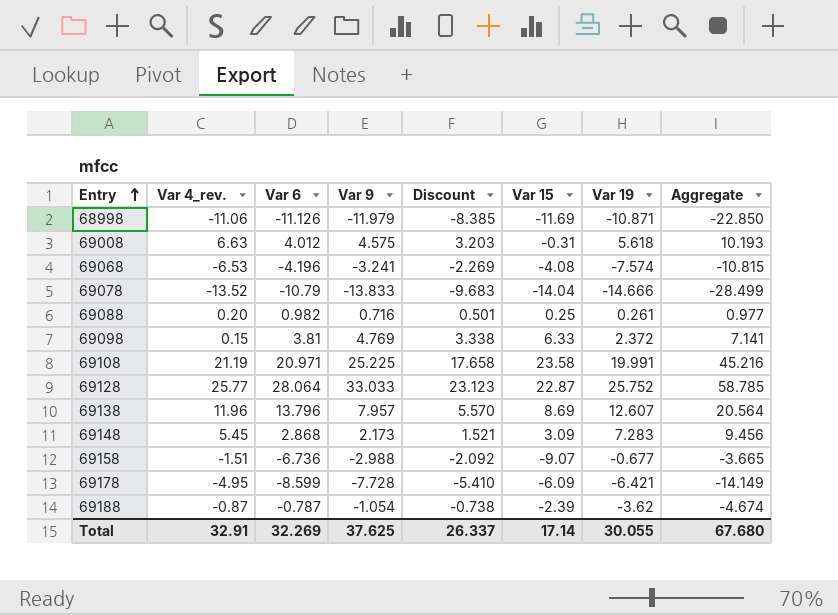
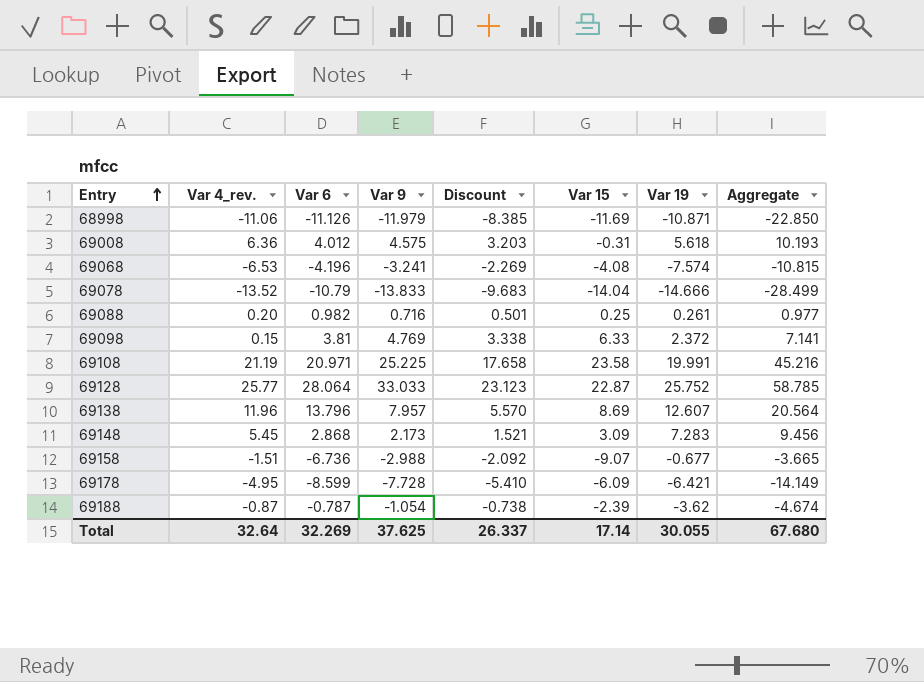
69008 | Var 4_rev.: 6.63 -> 6.36
Total | Var 4_rev.: 32.91 -> 32.64

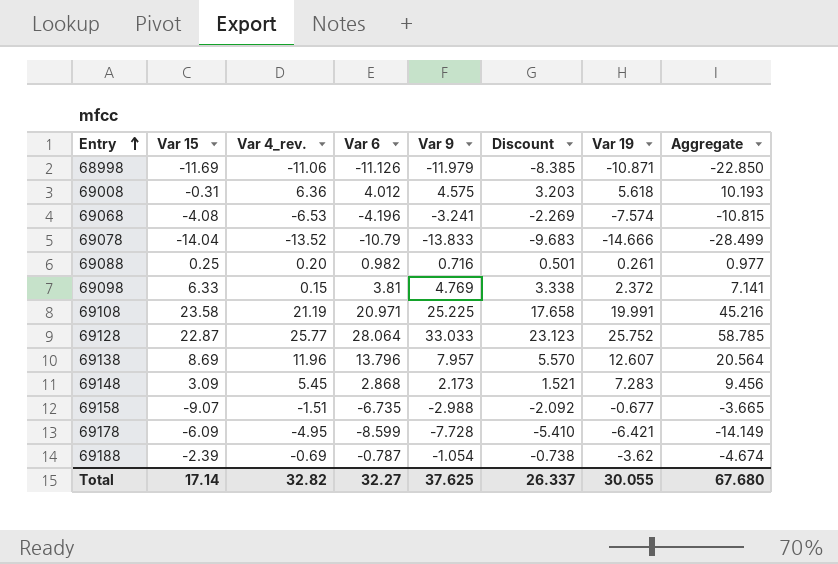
column Var 15 | position: 6 -> 2
69158 | Var 6: -6.736 -> -6.735
69188 | Var 4_rev.: -0.87 -> -0.69
Total | Var 4_rev.: 32.64 -> 32.82
Total | Var 6: 32.269 -> 32.27

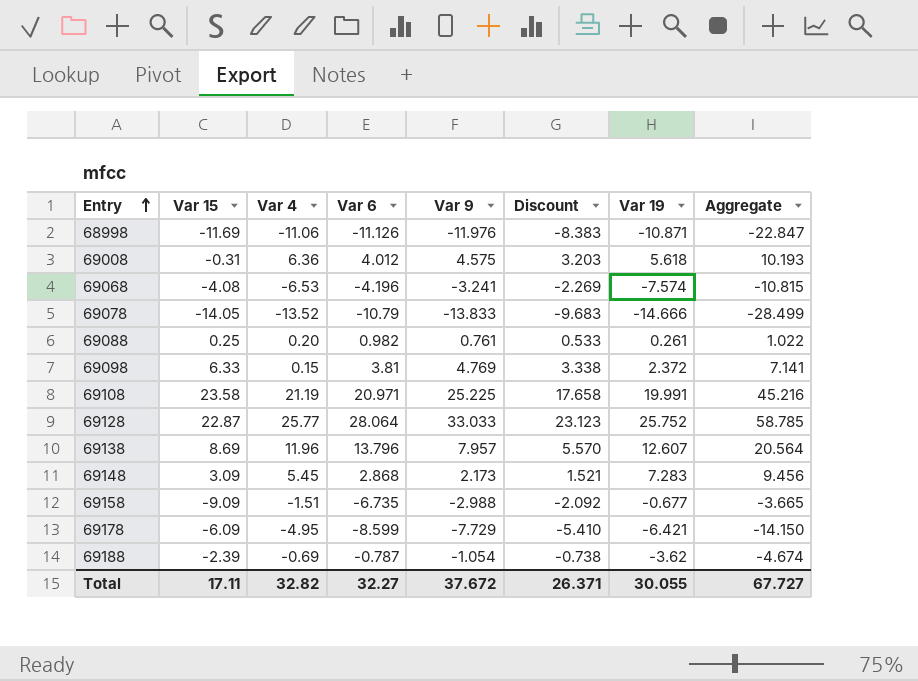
column name: Var 4_rev. -> Var 4
68998 | Var 9: -11.979 -> -11.976
68998 | Discount: -8.385 -> -8.383
68998 | Aggregate: -22.850 -> -22.847
69078 | Var 15: -14.04 -> -14.05
69088 | Var 9: 0.716 -> 0.761
69088 | Discount: 0.501 -> 0.533
69088 | Aggregate: 0.977 -> 1.022
69158 | Var 15: -9.07 -> -9.09
69178 | Var 9: -7.728 -> -7.729
69178 | Aggregate: -14.149 -> -14.150
Total | Var 15: 17.14 -> 17.11
Total | Var 9: 37.625 -> 37.672
Total | Discount: 26.337 -> 26.371
Total | Aggregate: 67.680 -> 67.727

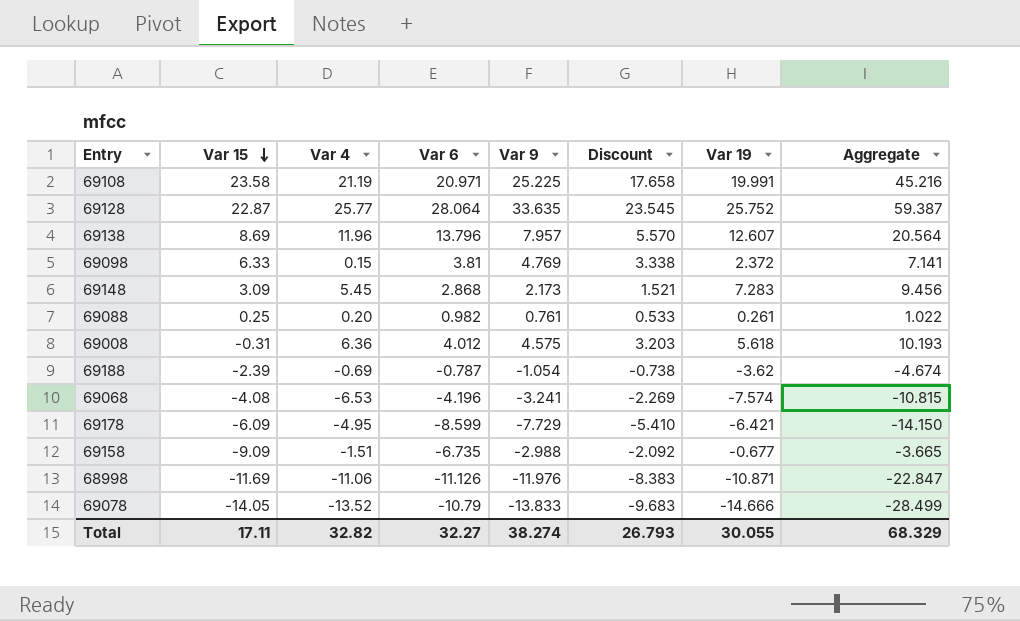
row order: Entry ascending -> Var 15 descending
69128 | Var 9: 33.033 -> 33.635
69128 | Discount: 23.123 -> 23.545
69128 | Aggregate: 58.785 -> 59.387
Total | Var 9: 37.672 -> 38.274
Total | Discount: 26.371 -> 26.793
Total | Aggregate: 67.727 -> 68.329

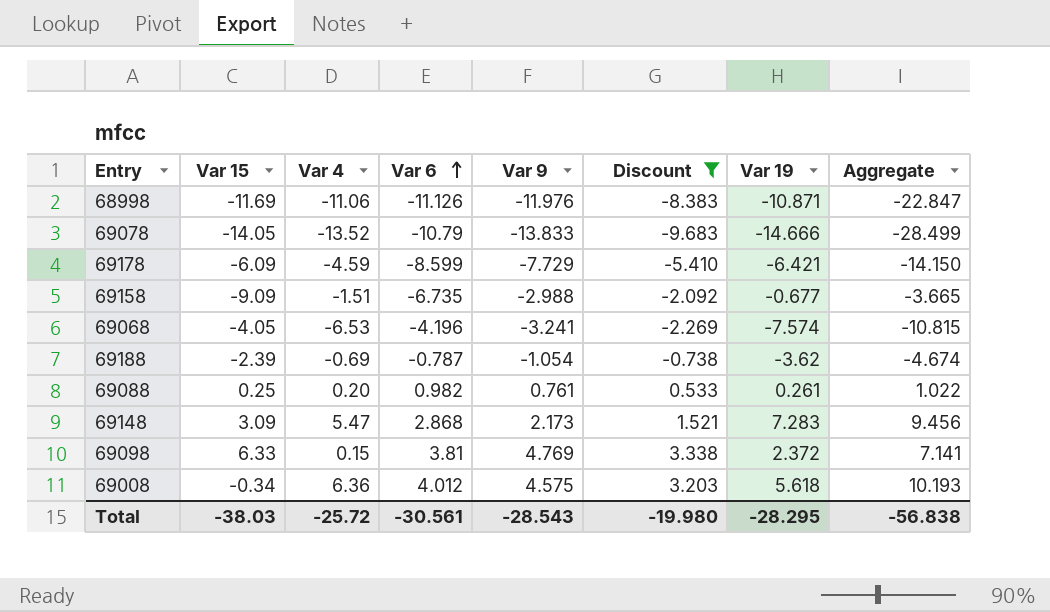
filter: none -> Discount <= 3.338
row order: Var 15 descending -> Var 6 ascending
69178 | Var 4: -4.95 -> -4.59
69068 | Var 15: -4.08 -> -4.05
69148 | Var 4: 5.45 -> 5.47
69008 | Var 15: -0.31 -> -0.34
Total | Var 15: 17.11 -> -38.03
Total | Var 4: 32.82 -> -25.72
Total | Var 6: 32.27 -> -30.561
Total | Var 9: 38.274 -> -28.543
Total | Discount: 26.793 -> -19.980
Total | Var 19: 30.055 -> -28.295
Total | Aggregate: 68.329 -> -56.838

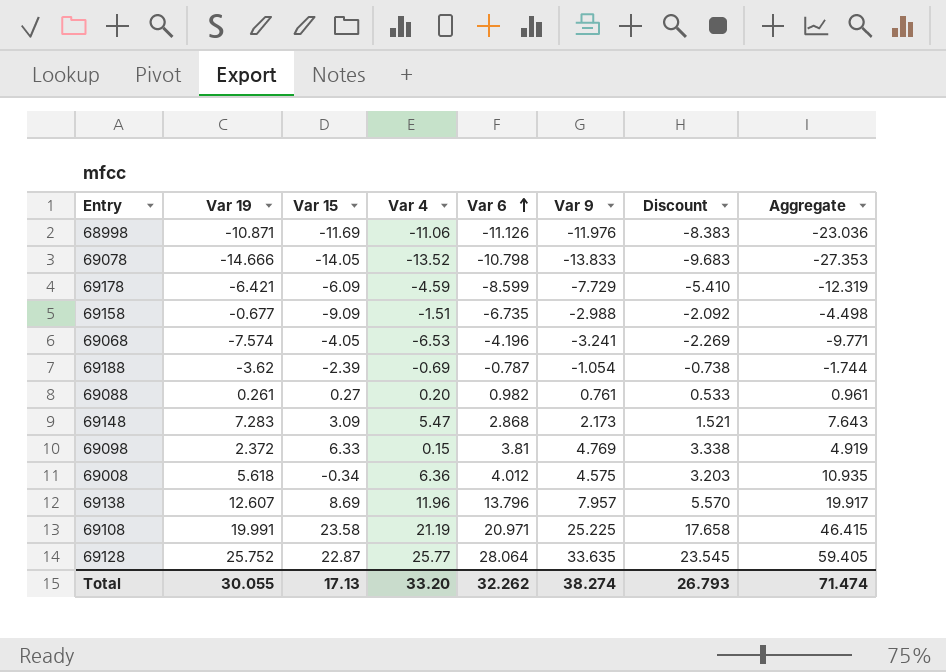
filter: Discount <= 3.338 -> none
column Var 19 | position: 7 -> 2
column Aggregate | formula: [Var 9] + [Var 19] -> [Var 4] + [Var 9]
69078 | Var 6: -10.79 -> -10.798
69088 | Var 15: 0.25 -> 0.27
Total | Var 19: -28.295 -> 30.055
Total | Var 15: -38.03 -> 17.13
Total | Var 4: -25.72 -> 33.20
Total | Var 6: -30.561 -> 32.262
Total | Var 9: -28.543 -> 38.274
Total | Discount: -19.980 -> 26.793
Total | Aggregate: -56.838 -> 71.474

